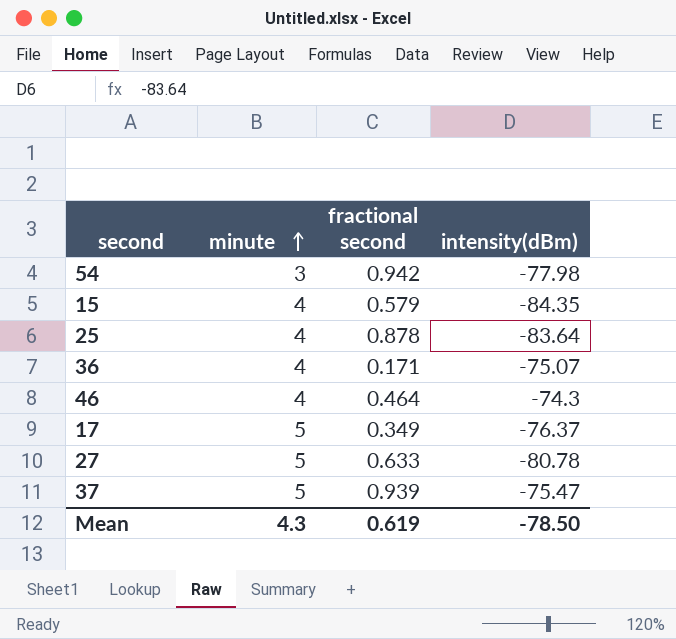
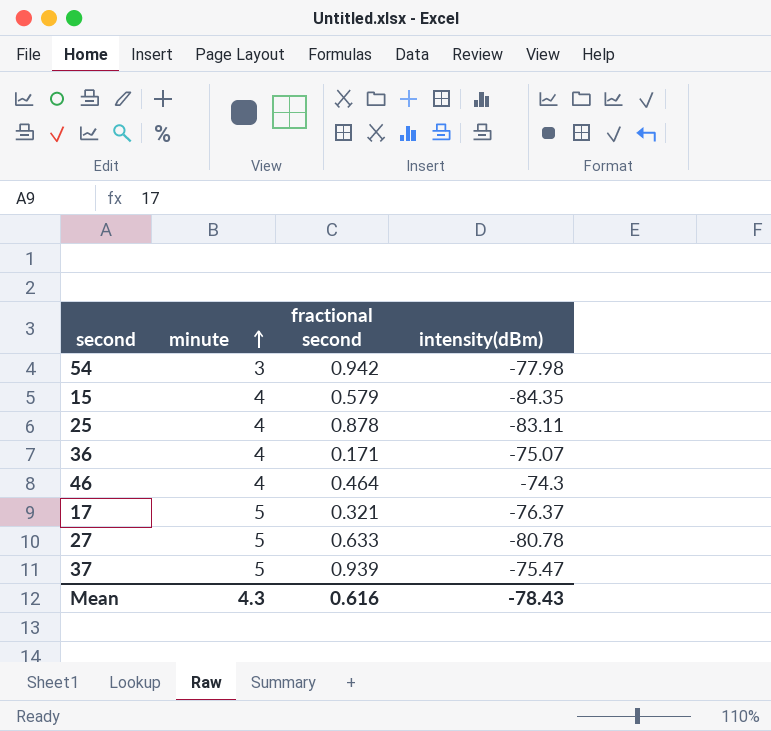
25 | intensity(dBm): -83.64 -> -83.11
17 | fractional second: 0.349 -> 0.321
Mean | fractional second: 0.619 -> 0.616
Mean | intensity(dBm): -78.50 -> -78.43

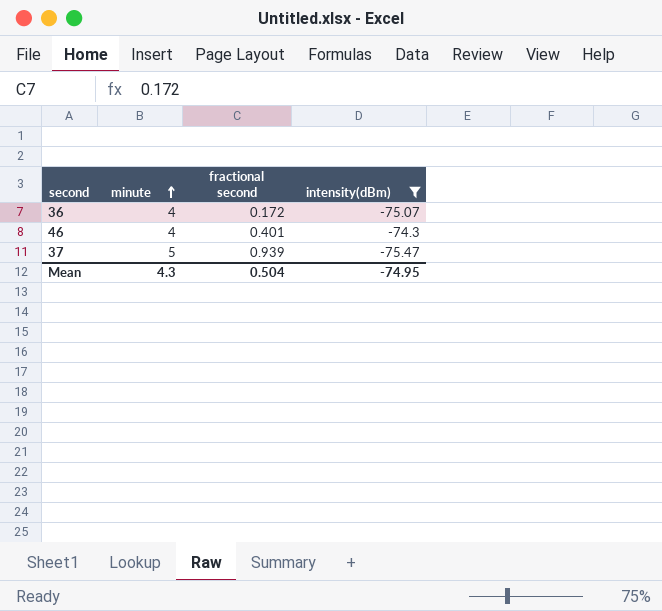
filter: none -> intensity(dBm) >= -75.47
36 | fractional second: 0.171 -> 0.172
46 | fractional second: 0.464 -> 0.401
Mean | fractional second: 0.616 -> 0.504
Mean | intensity(dBm): -78.43 -> -74.95

